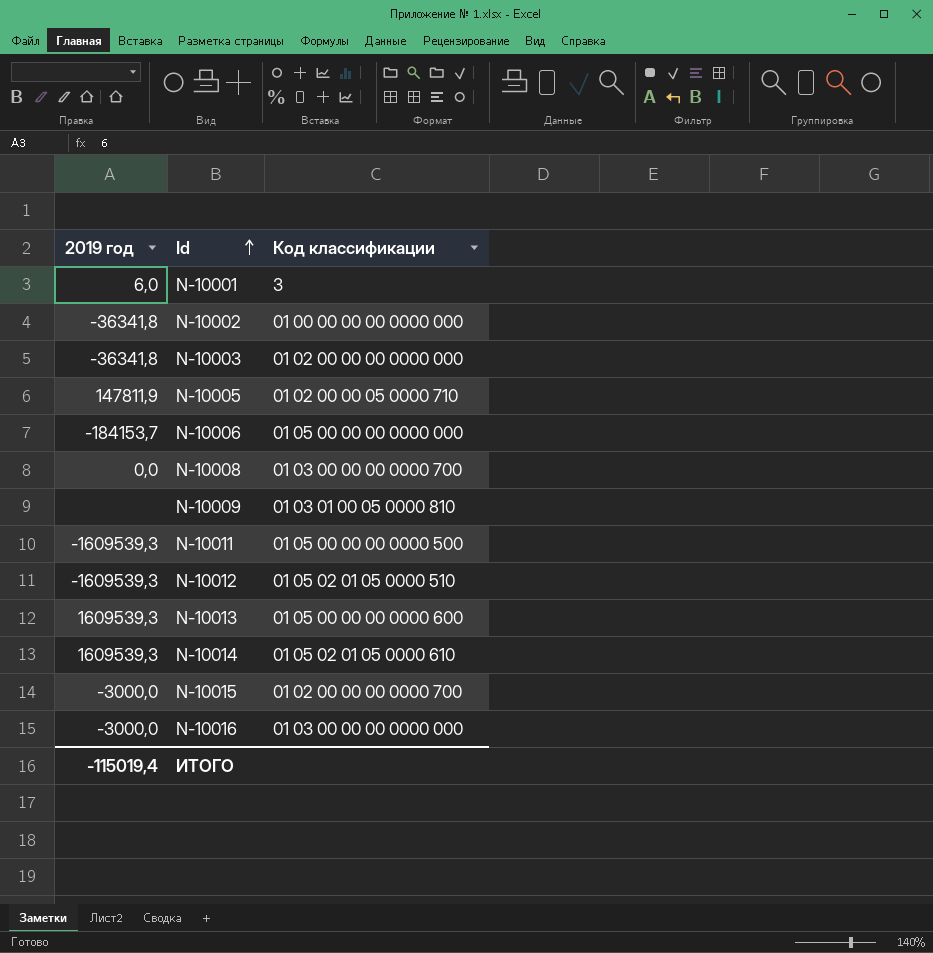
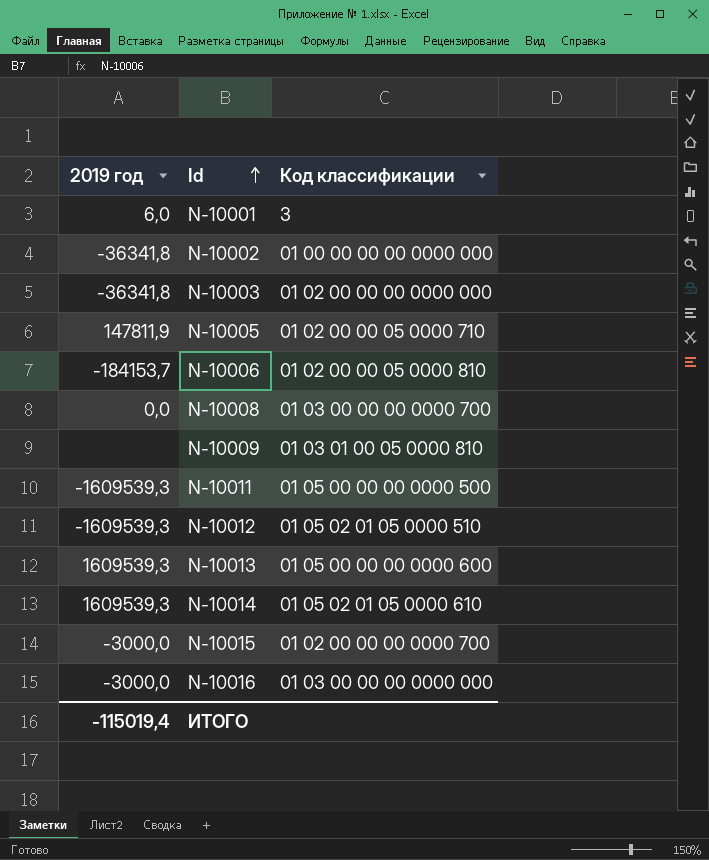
N-10006 | Код классификации: 01 05 00 00 00 0000 000 -> 01 02 00 00 05 0000 810

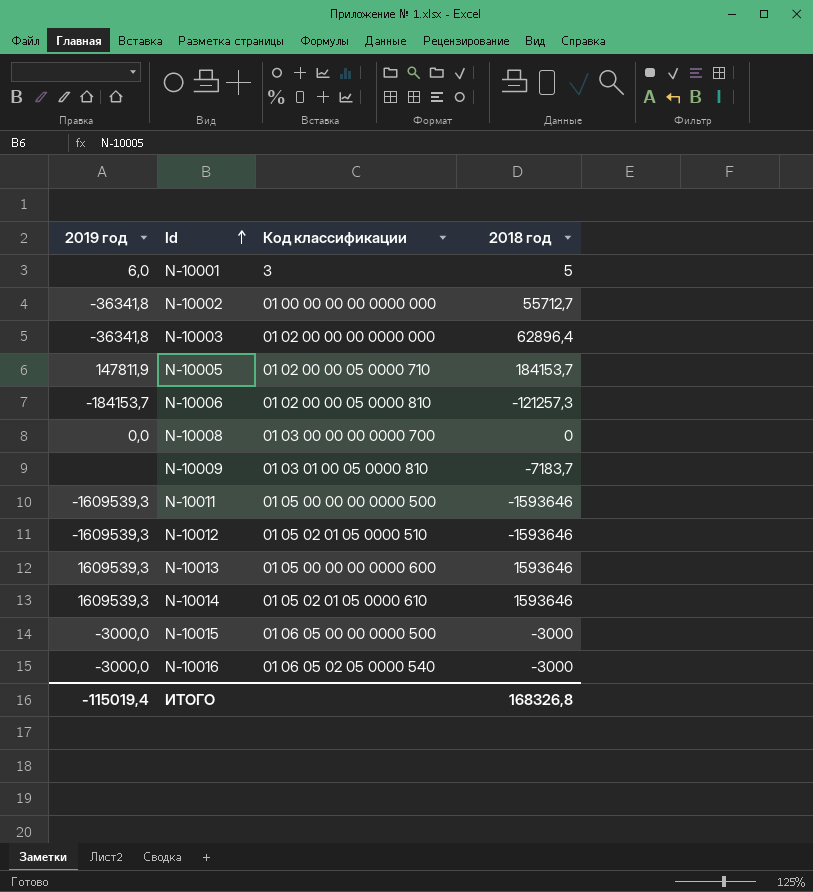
column 2018 год | position: none -> 4
N-10015 | Код классификации: 01 02 00 00 00 0000 700 -> 01 06 05 00 00 0000 500
N-10016 | Код классификации: 01 03 00 00 00 0000 000 -> 01 06 05 02 05 0000 540

